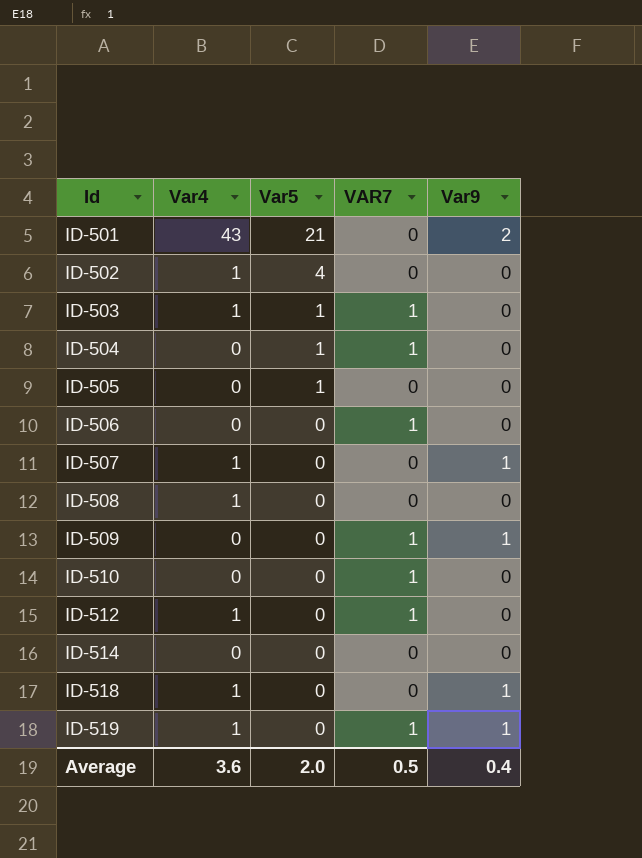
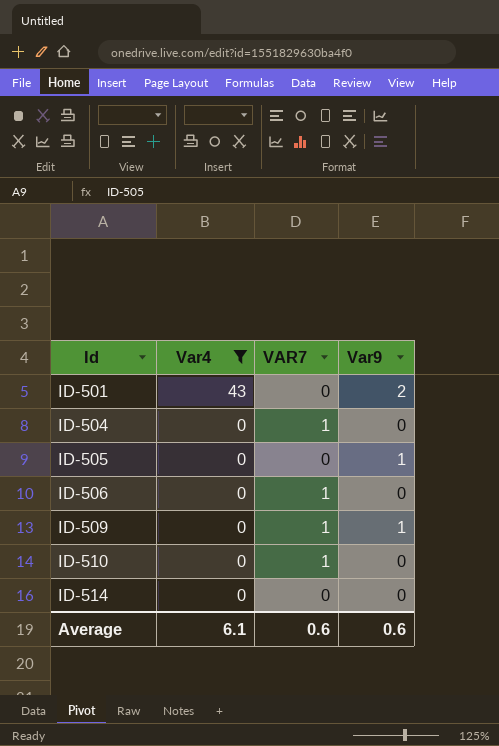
filter: none -> Var4 != 1
column Var5 | position: 3 -> none
ID-505 | Var9: 0 -> 1
Average | Var4: 3.6 -> 6.1
Average | VAR7: 0.5 -> 0.6
Average | Var9: 0.4 -> 0.6

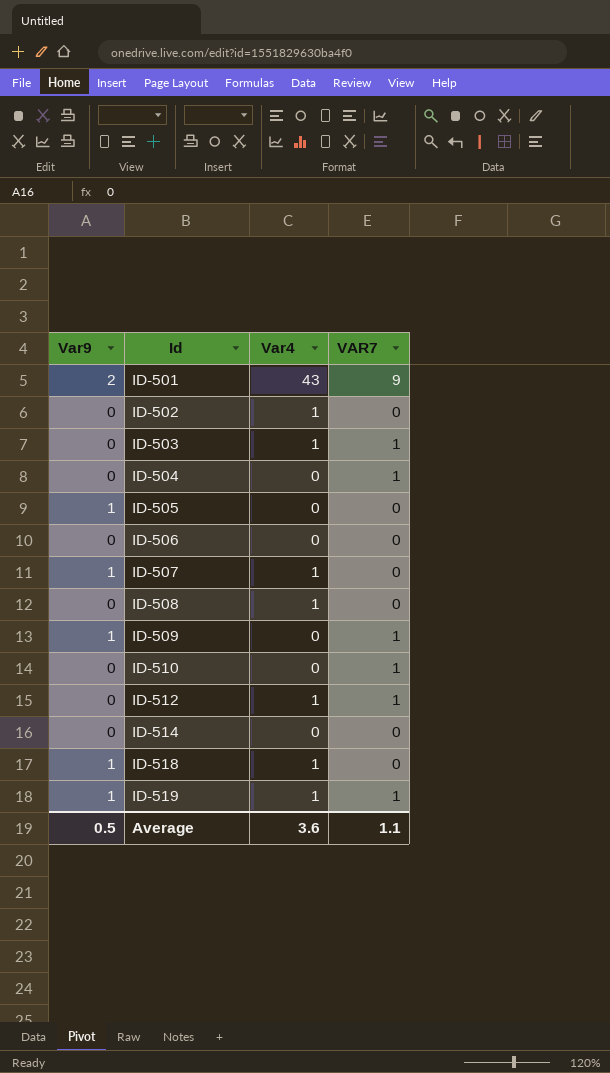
filter: Var4 != 1 -> none
column Var9 | position: 4 -> 1
ID-501 | VAR7: 0 -> 9
ID-506 | VAR7: 1 -> 0
Average | Var9: 0.6 -> 0.5
Average | Var4: 6.1 -> 3.6
Average | VAR7: 0.6 -> 1.1

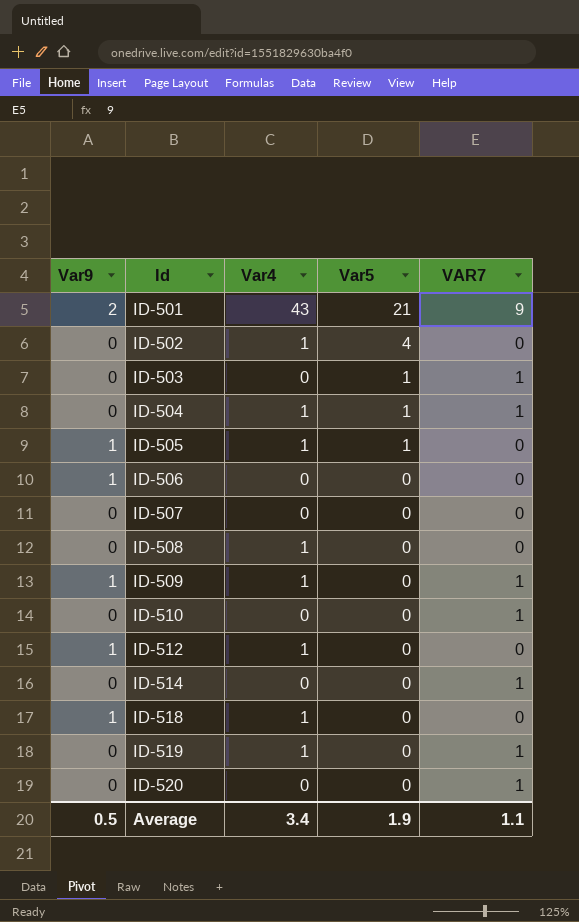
column Var5 | position: none -> 4
ID-503 | Var4: 1 -> 0
ID-504 | Var4: 0 -> 1
ID-505 | Var4: 0 -> 1
ID-506 | Var9: 0 -> 1
ID-507 | Var9: 1 -> 0
ID-507 | Var4: 1 -> 0
ID-509 | Var4: 0 -> 1
ID-512 | Var9: 0 -> 1
ID-512 | VAR7: 1 -> 0
ID-514 | VAR7: 0 -> 1
ID-519 | Var9: 1 -> 0
row ID-520: none -> 0 | 0 | 0 | 1
Average | Var4: 3.6 -> 3.4

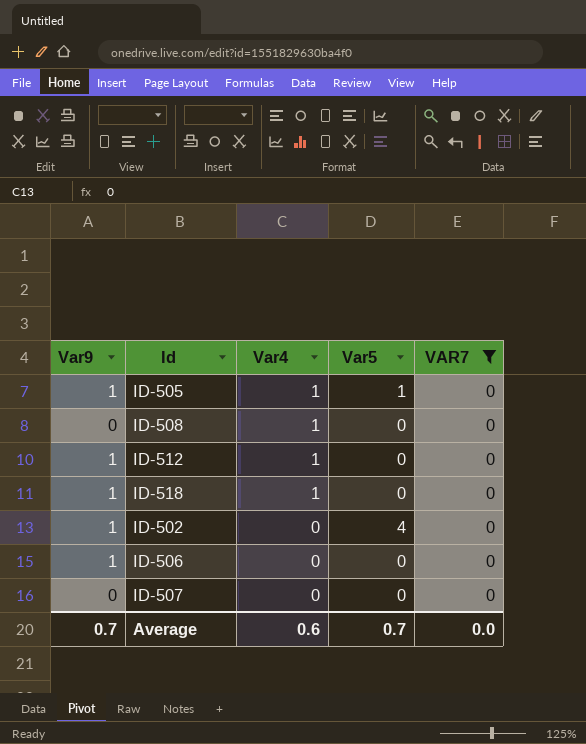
filter: none -> VAR7 = 0
row order: Id ascending -> Var4 descending
ID-502 | Var9: 0 -> 1
ID-502 | Var4: 1 -> 0
Average | Var9: 0.5 -> 0.7
Average | Var4: 3.4 -> 0.6
Average | Var5: 1.9 -> 0.7
Average | VAR7: 1.1 -> 0.0

